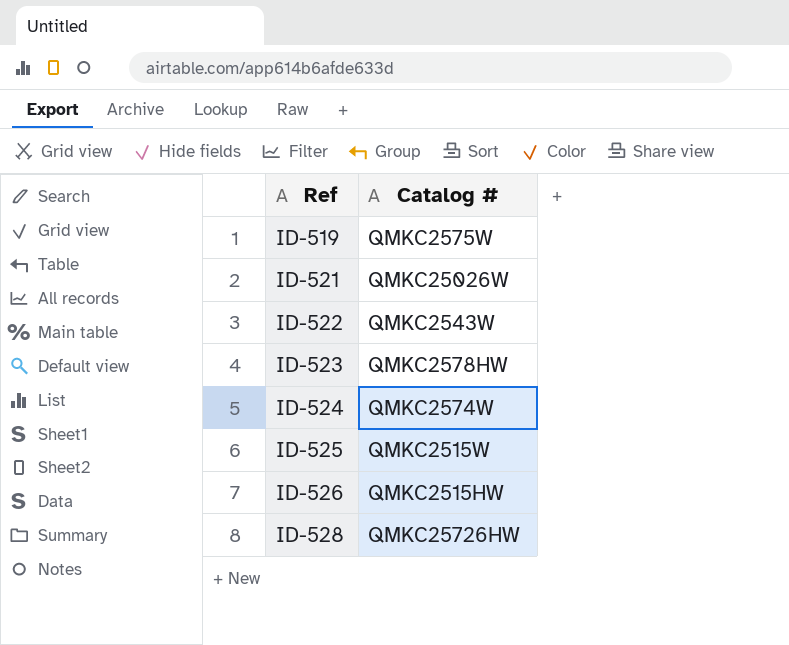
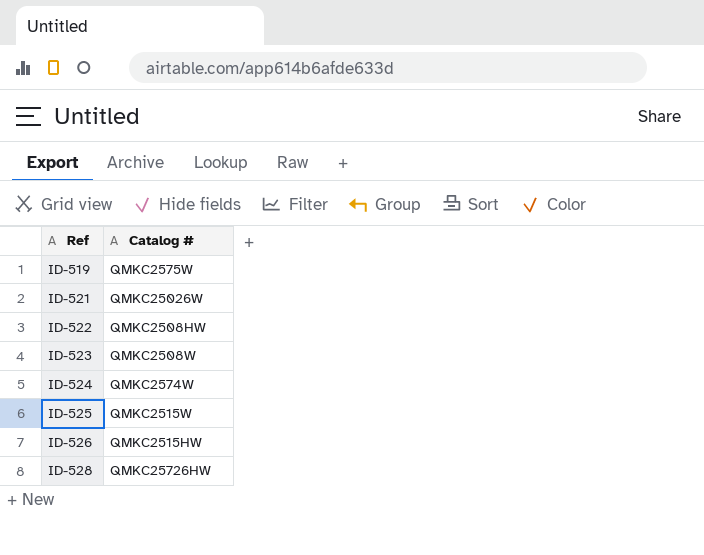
ID-522 | Catalog #: QMKC2543W -> QMKC2508HW
ID-523 | Catalog #: QMKC2578HW -> QMKC2508W

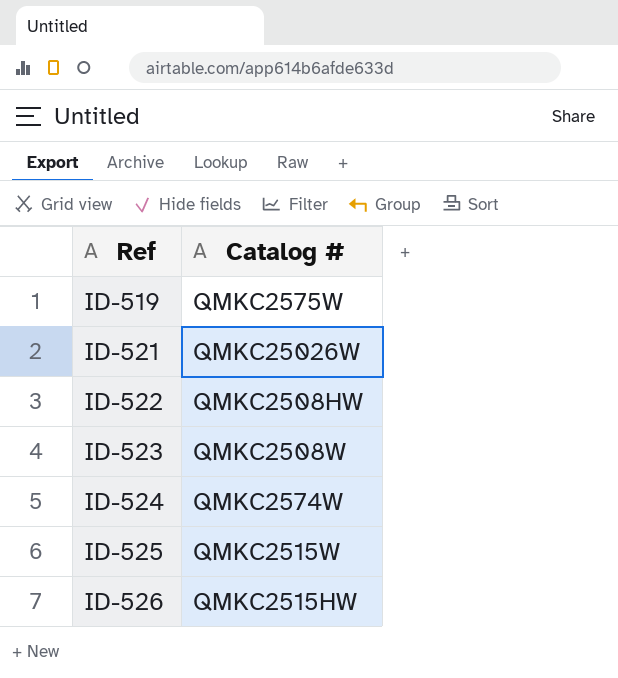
row ID-528: QMKC25726HW -> none

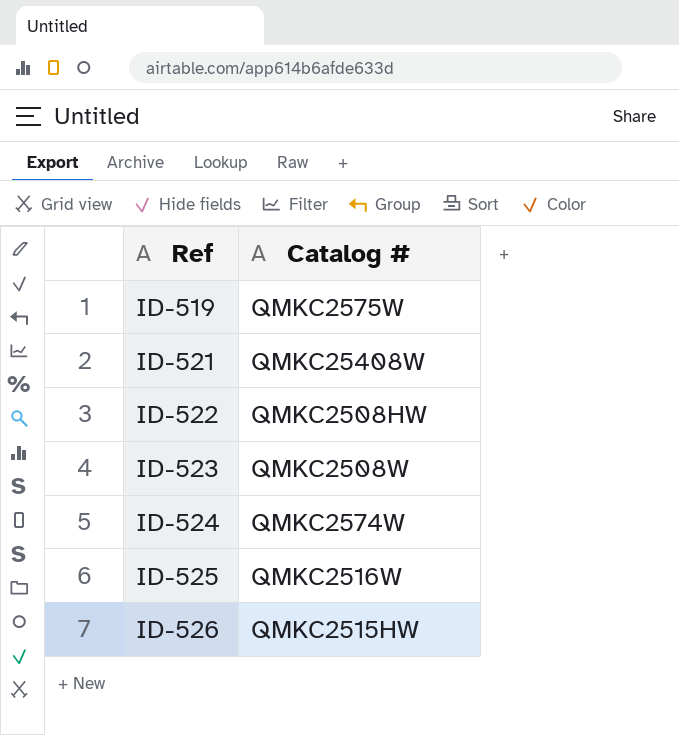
ID-521 | Catalog #: QMKC25026W -> QMKC25408W
ID-525 | Catalog #: QMKC2515W -> QMKC2516W

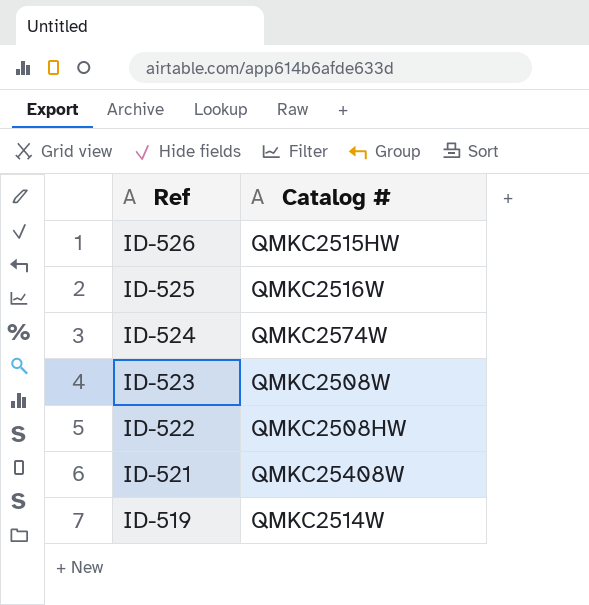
row order: Ref ascending -> Ref descending
ID-519 | Catalog #: QMKC2575W -> QMKC2514W

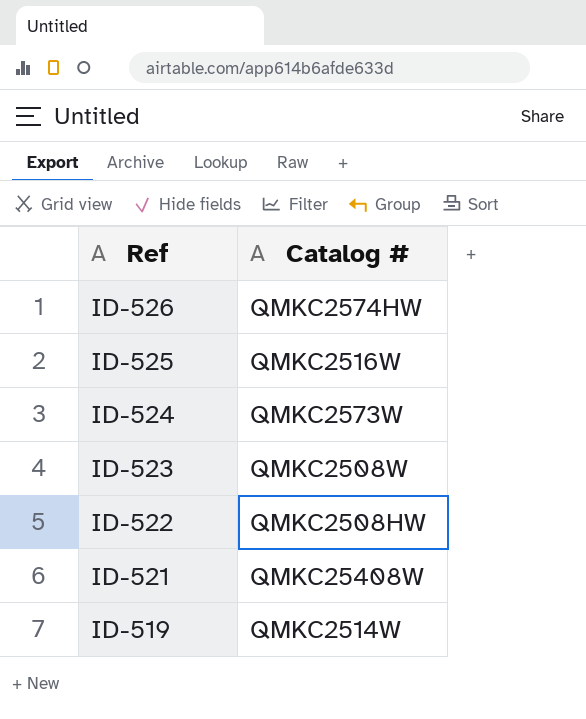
ID-526 | Catalog #: QMKC2515HW -> QMKC2574HW
ID-524 | Catalog #: QMKC2574W -> QMKC2573W

